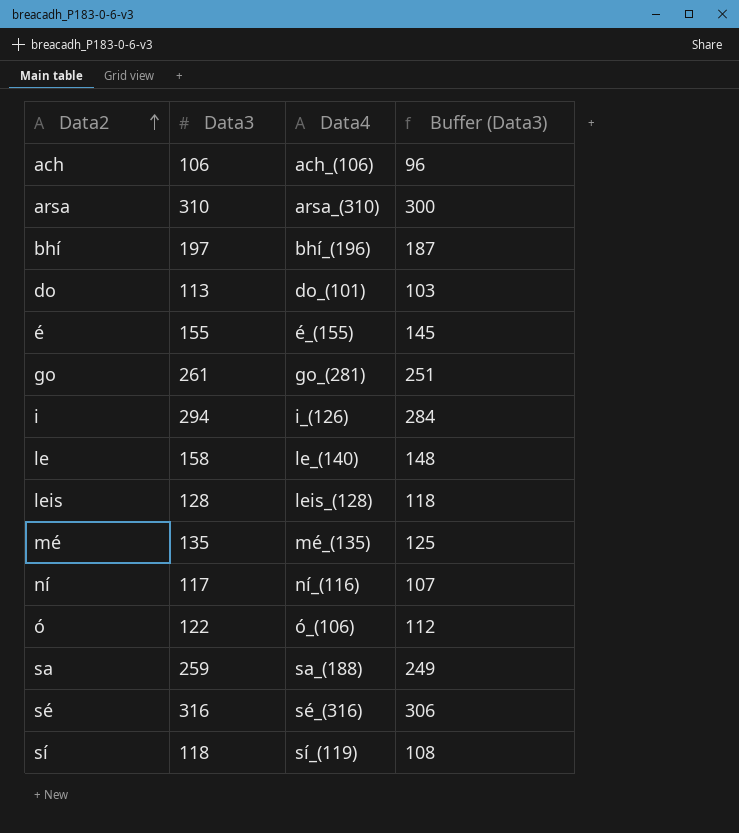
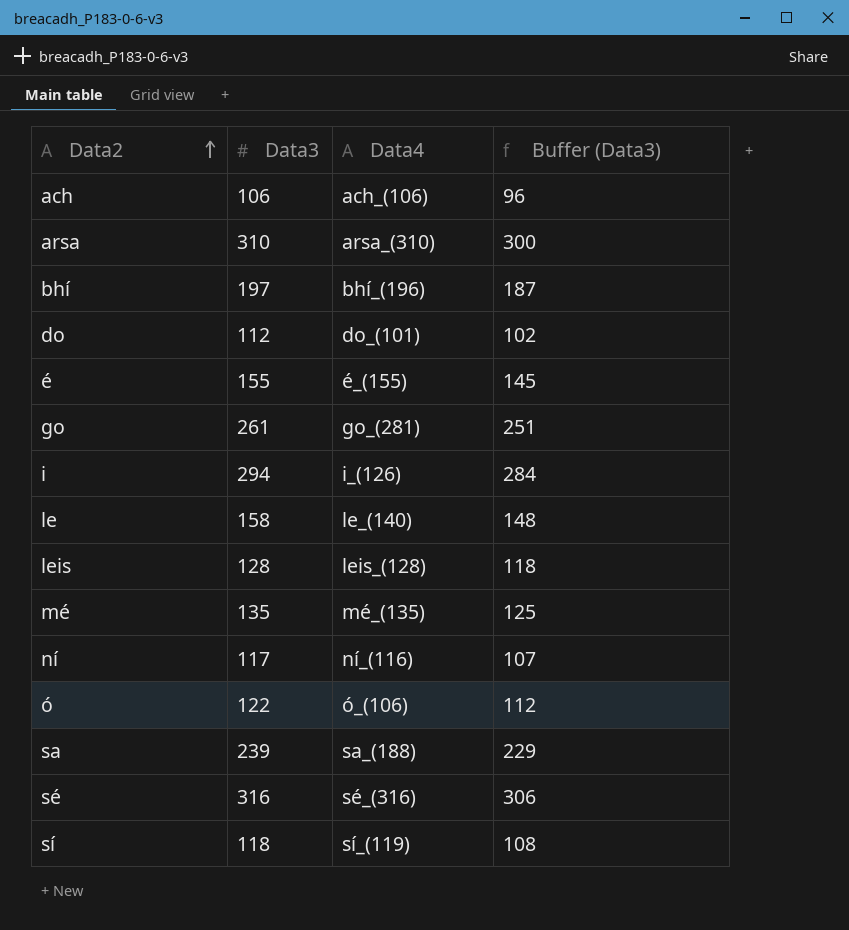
do | Data3: 113 -> 112
do | Buffer (Data3): 103 -> 102
sa | Data3: 259 -> 239
sa | Buffer (Data3): 249 -> 229

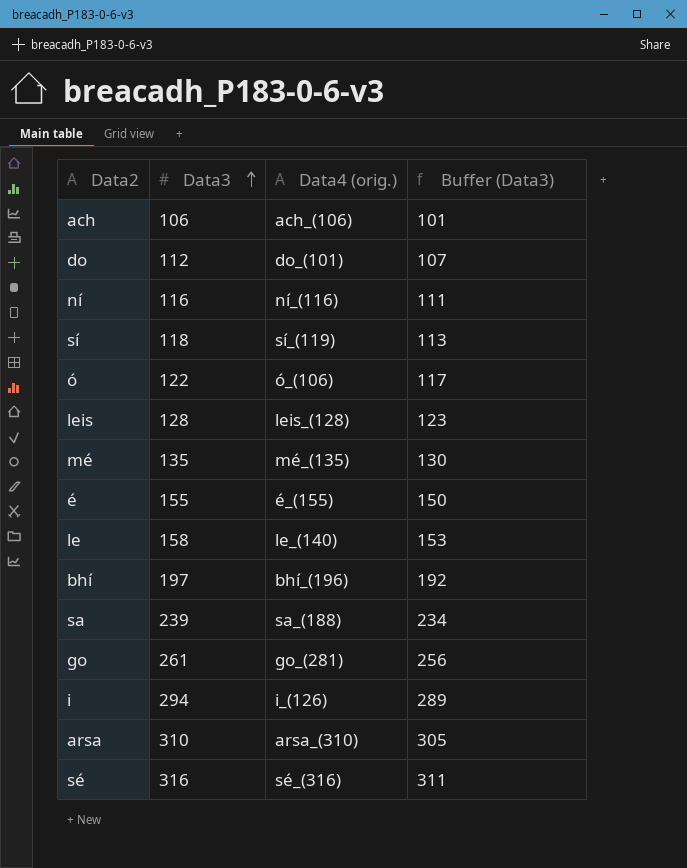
row order: Data2 ascending -> Data3 ascending
column name: Data4 -> Data4 (orig.)
column Buffer (Data3) | formula: [Data3] - 10 -> [Data3] - 5
ní | Data3: 117 -> 116

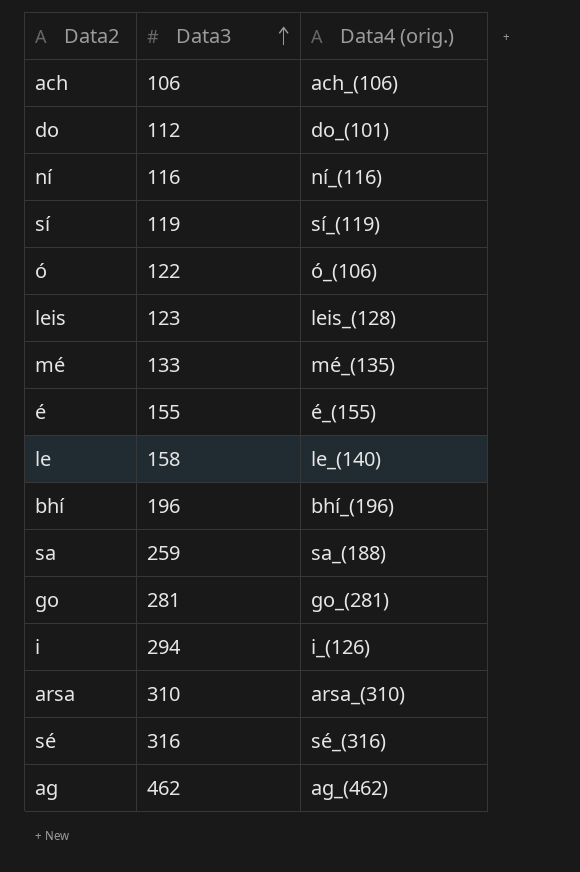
column Buffer (Data3) | formula: [Data3] - 5 -> none
sí | Data3: 118 -> 119
leis | Data3: 128 -> 123
mé | Data3: 135 -> 133
bhí | Data3: 197 -> 196
sa | Data3: 239 -> 259
go | Data3: 261 -> 281
row ag: none -> 462 | ag_(462)

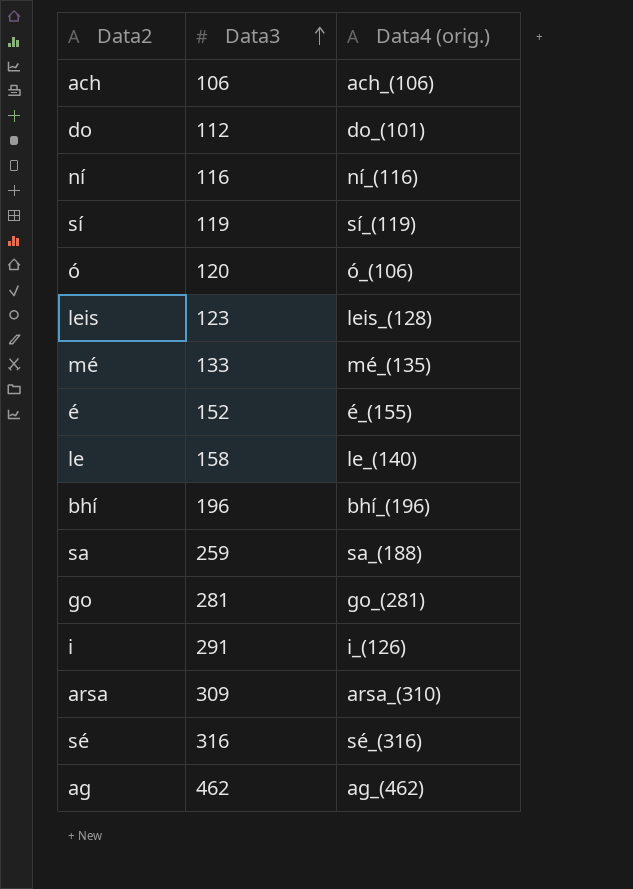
ó | Data3: 122 -> 120
é | Data3: 155 -> 152
i | Data3: 294 -> 291
arsa | Data3: 310 -> 309

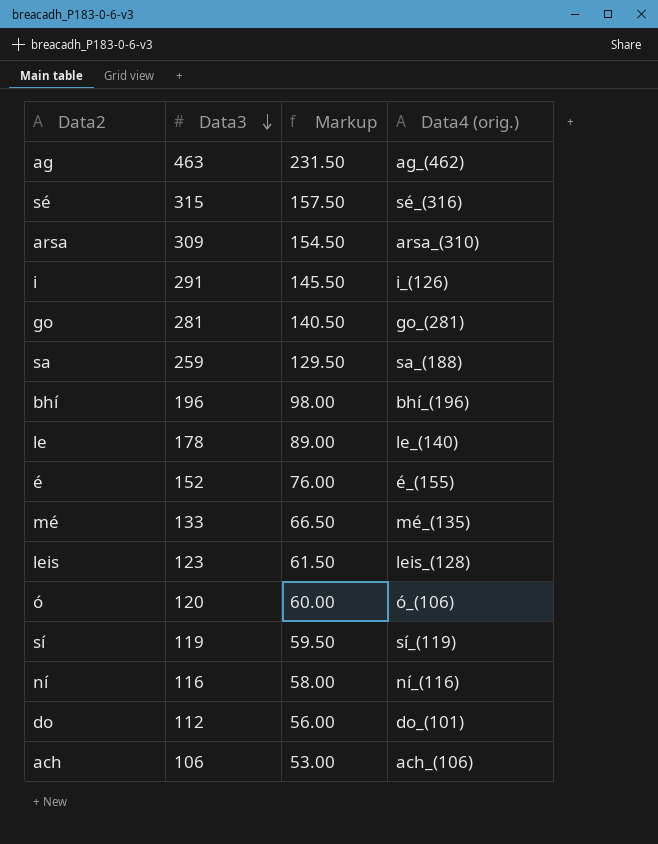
row order: Data3 ascending -> Data3 descending
column Markup | formula: none -> [Data3] * 0.5
ag | Data3: 462 -> 463
sé | Data3: 316 -> 315
le | Data3: 158 -> 178

